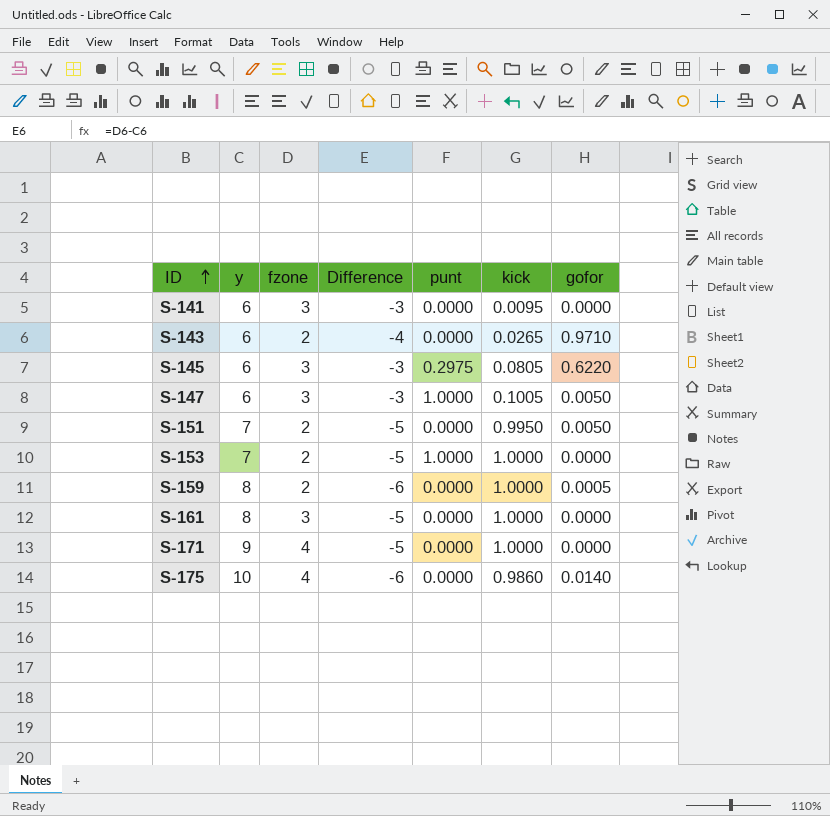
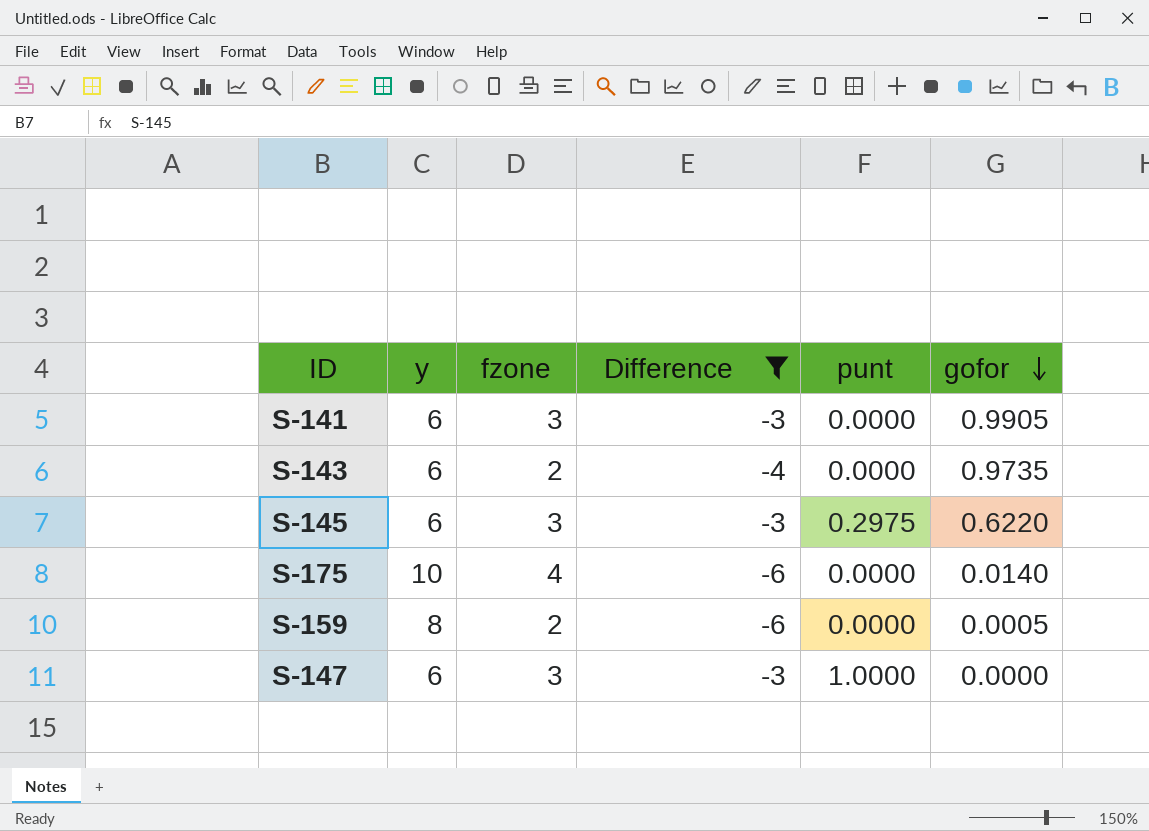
filter: none -> Difference != -5
row order: ID ascending -> gofor descending
column kick | position: 6 -> none
S-141 | gofor: 0.0000 -> 0.9905
S-143 | gofor: 0.9710 -> 0.9735
S-147 | gofor: 0.0050 -> 0.0000

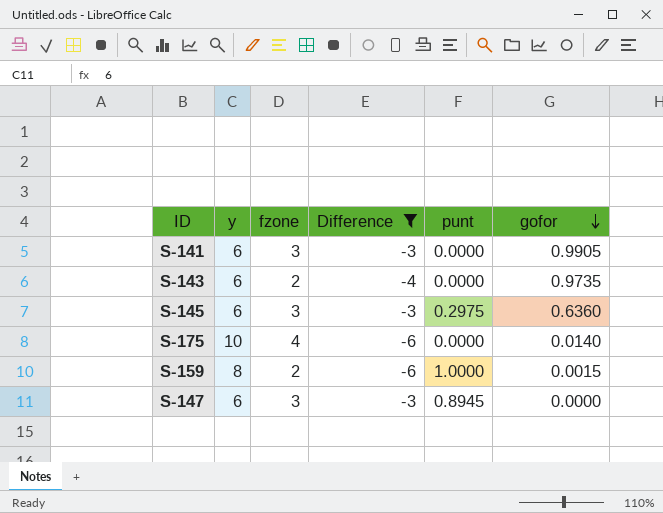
S-145 | gofor: 0.6220 -> 0.6360
S-159 | punt: 0.0000 -> 1.0000
S-159 | gofor: 0.0005 -> 0.0015
S-147 | punt: 1.0000 -> 0.8945

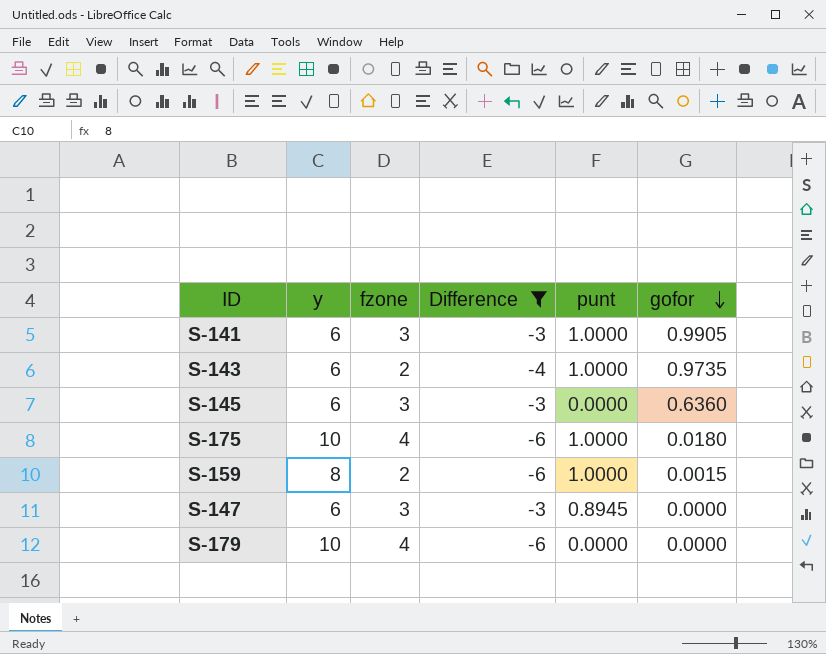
S-141 | punt: 0.0000 -> 1.0000
S-143 | punt: 0.0000 -> 1.0000
S-145 | punt: 0.2975 -> 0.0000
S-175 | punt: 0.0000 -> 1.0000
S-175 | gofor: 0.0140 -> 0.0180
row S-179: none -> 10 | 4 | -6 | 0.0000 | 0.0000

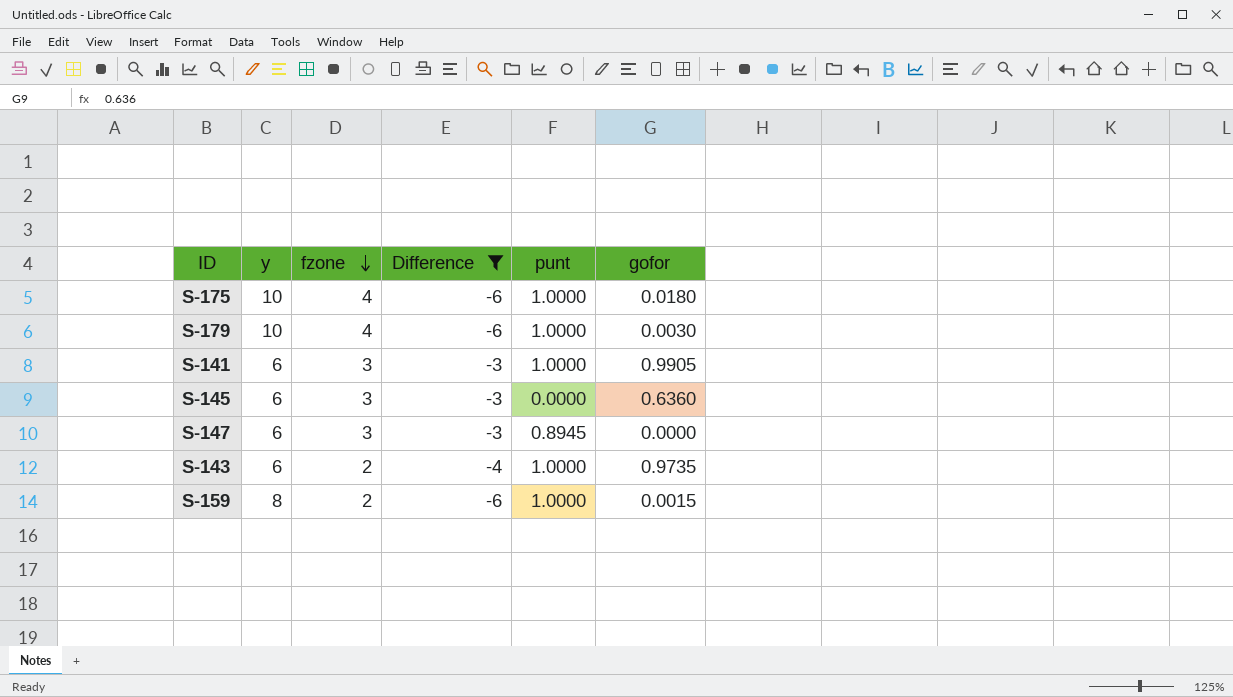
row order: gofor descending -> fzone descending
S-179 | punt: 0.0000 -> 1.0000
S-179 | gofor: 0.0000 -> 0.0030

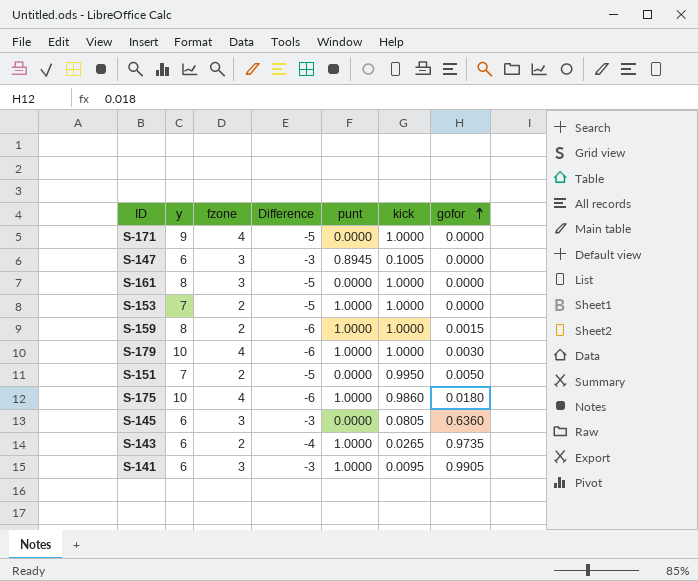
filter: Difference != -5 -> none
row order: fzone descending -> gofor ascending
column kick | position: none -> 6

